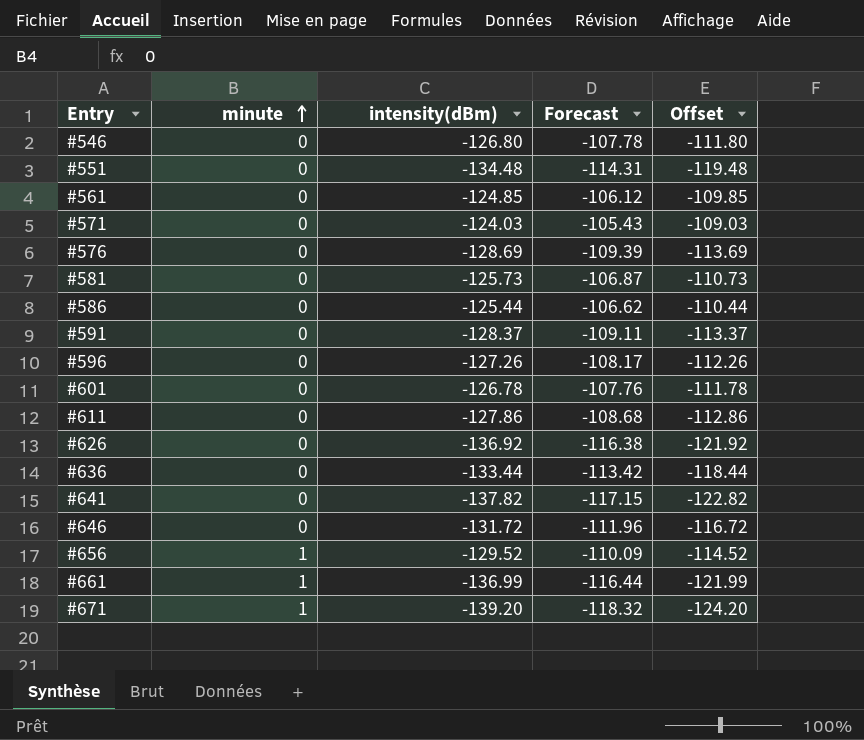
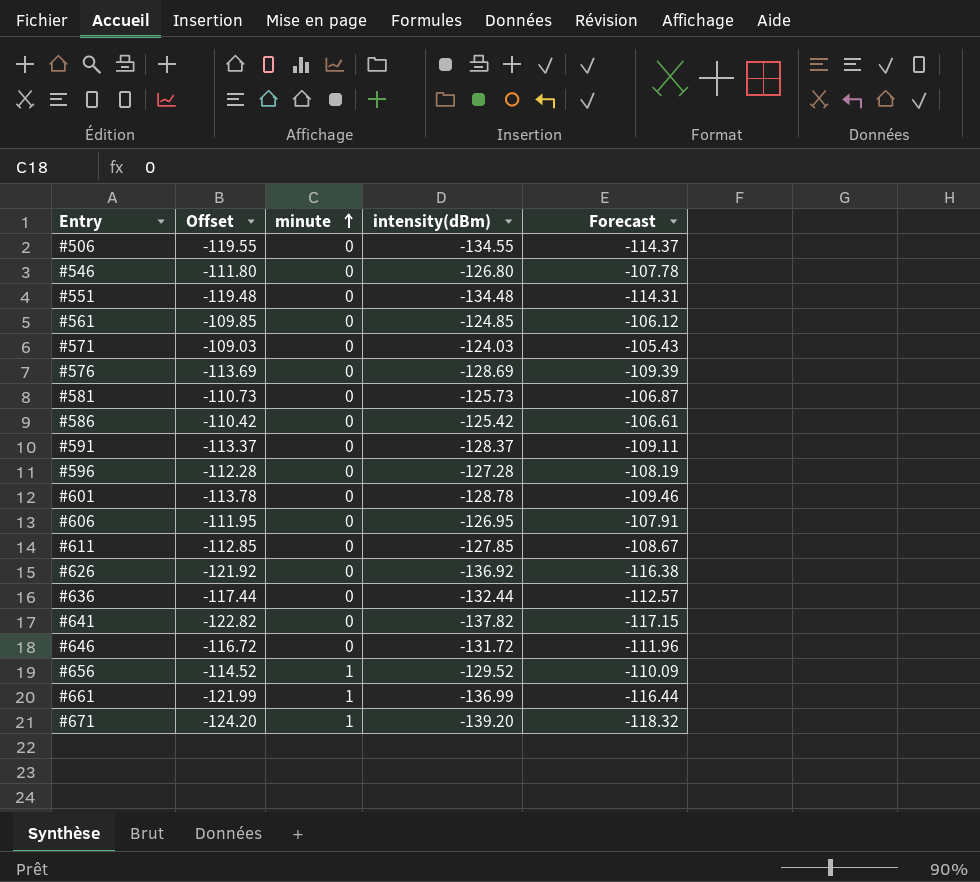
column Offset | position: 5 -> 2
row #506: none -> -119.55 | 0 | -134.55 | -114.37
#586 | Offset: -110.44 -> -110.42
#586 | intensity(dBm): -125.44 -> -125.42
#586 | Forecast: -106.62 -> -106.61
#596 | Offset: -112.26 -> -112.28
#596 | intensity(dBm): -127.26 -> -127.28
#596 | Forecast: -108.17 -> -108.19
#601 | Offset: -111.78 -> -113.78
#601 | intensity(dBm): -126.78 -> -128.78
#601 | Forecast: -107.76 -> -109.46
row #606: none -> -111.95 | 0 | -126.95 | -107.91
#611 | Offset: -112.86 -> -112.85
#611 | intensity(dBm): -127.86 -> -127.85
#611 | Forecast: -108.68 -> -108.67
#636 | Offset: -118.44 -> -117.44
#636 | intensity(dBm): -133.44 -> -132.44
#636 | Forecast: -113.42 -> -112.57

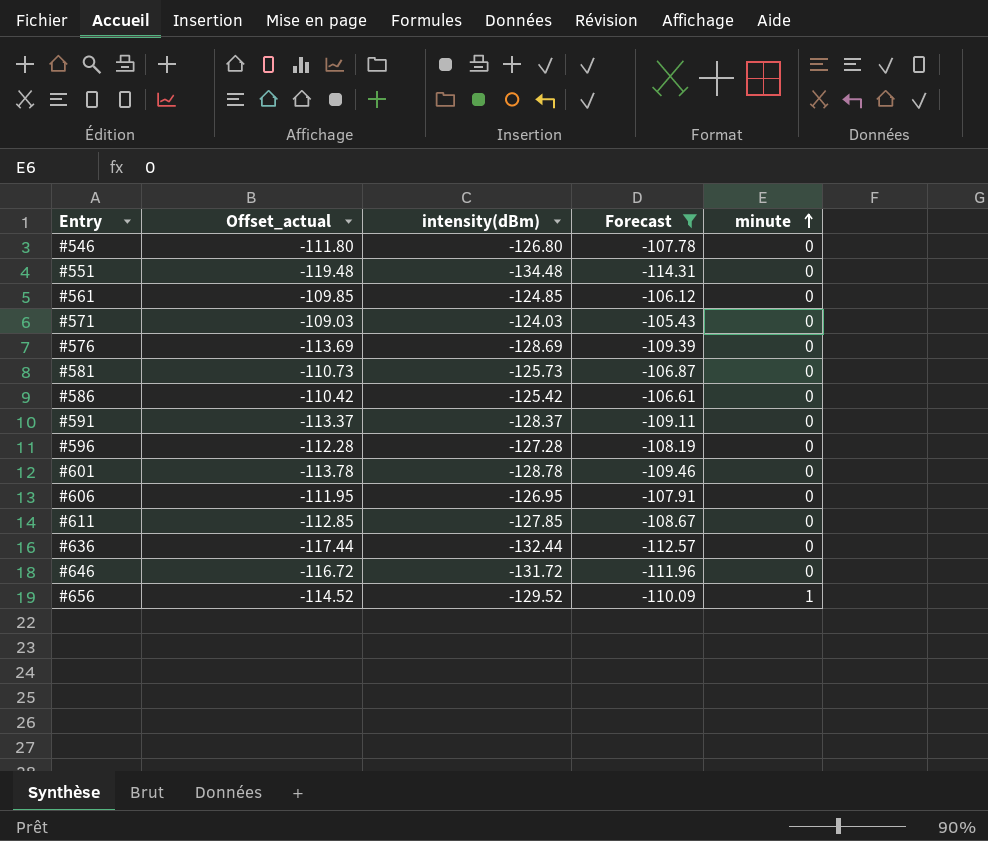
filter: none -> Forecast >= -114.31
column name: Offset -> Offset_actual
column minute | position: 3 -> 5

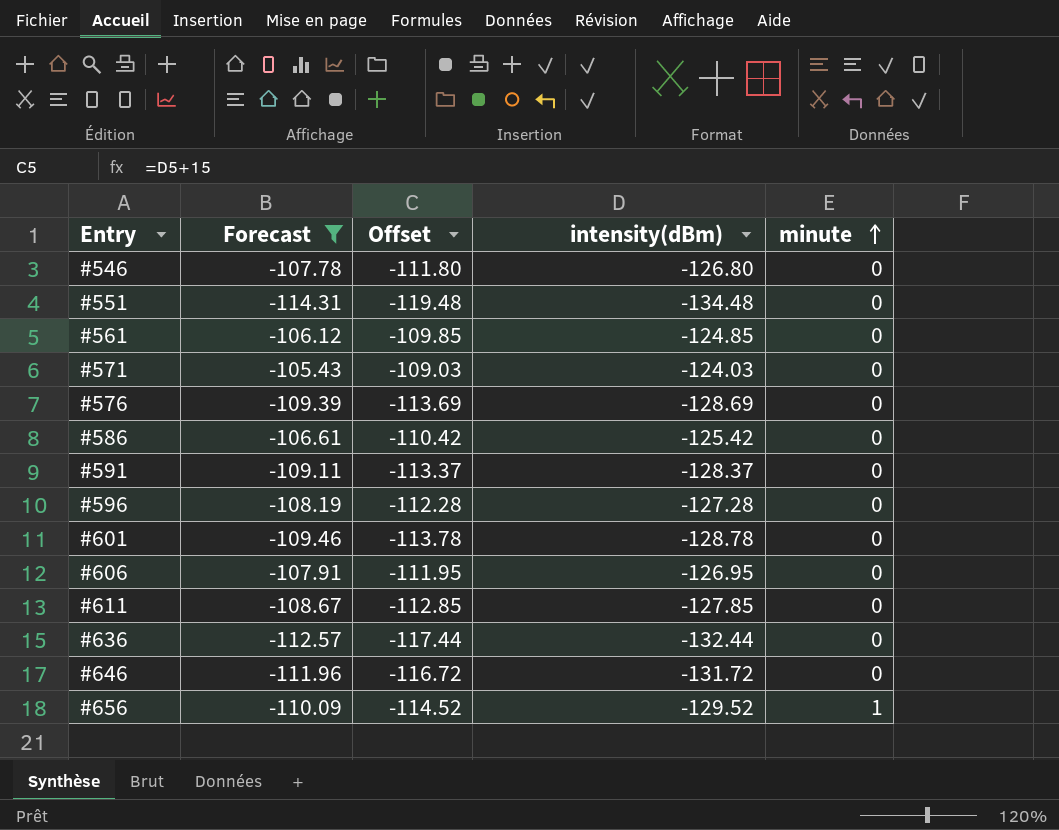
column Forecast | position: 4 -> 2
column name: Offset_actual -> Offset
row #581: -110.73 | -125.73 | -106.87 | 0 -> none

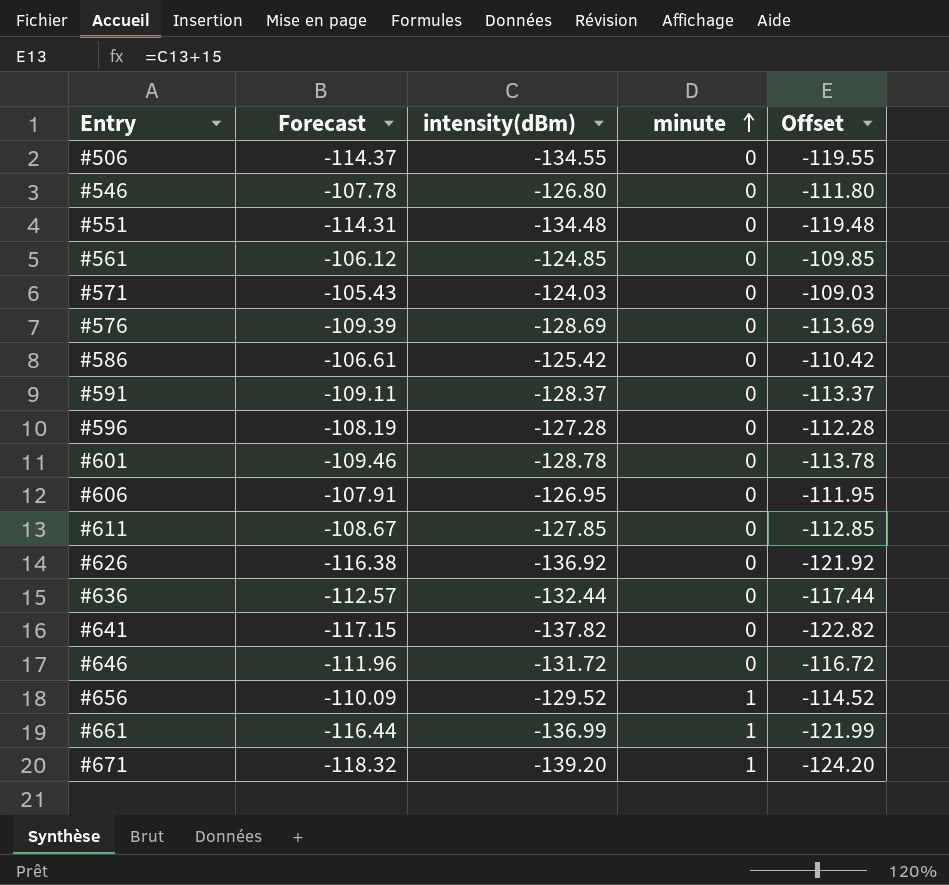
filter: Forecast >= -114.31 -> none
column Offset | position: 3 -> 5

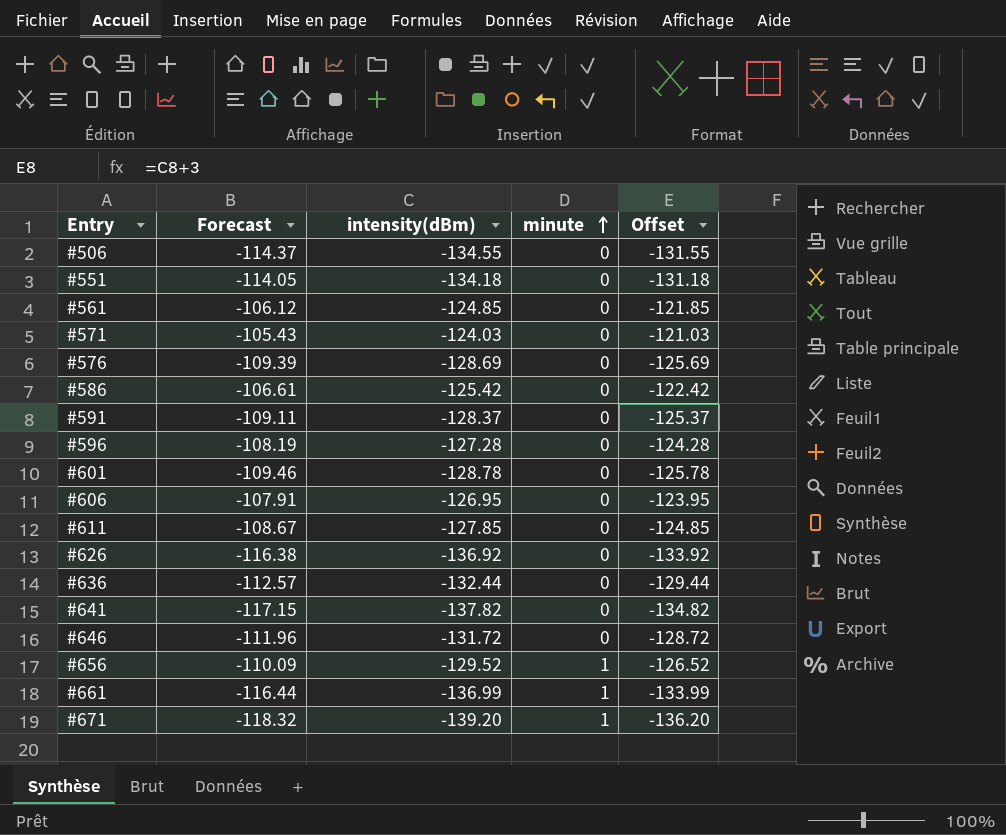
column Offset | formula: [intensity(dBm)] + 15 -> [intensity(dBm)] + 3
row #546: -107.78 | -126.80 | 0 | -111.80 -> none
#551 | Forecast: -114.31 -> -114.05
#551 | intensity(dBm): -134.48 -> -134.18

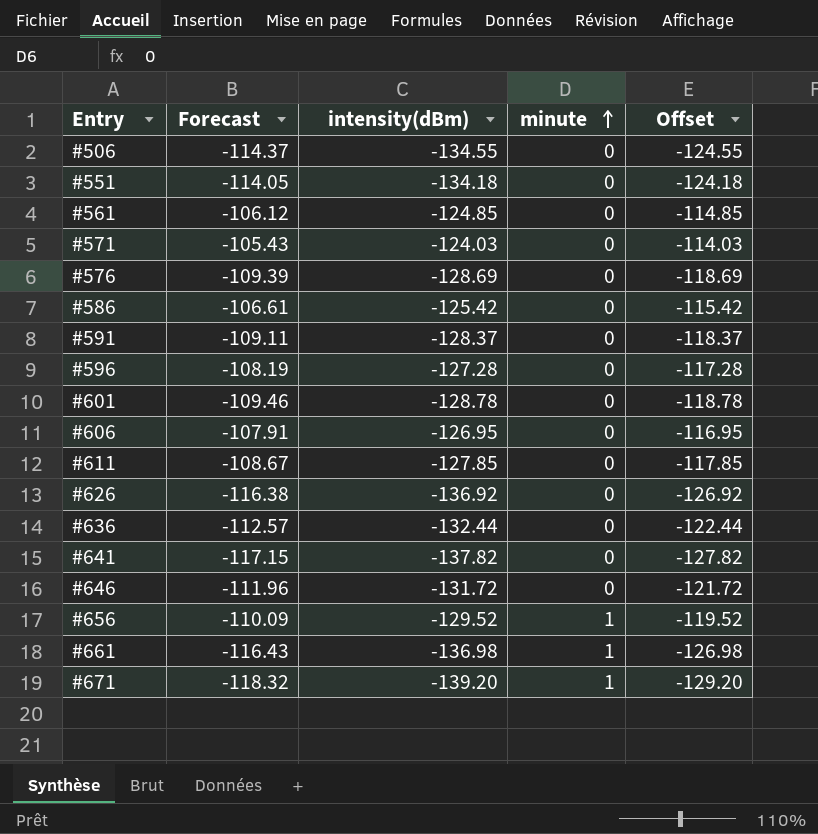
column Offset | formula: [intensity(dBm)] + 3 -> [intensity(dBm)] + 10
#661 | Forecast: -116.44 -> -116.43
#661 | intensity(dBm): -136.99 -> -136.98

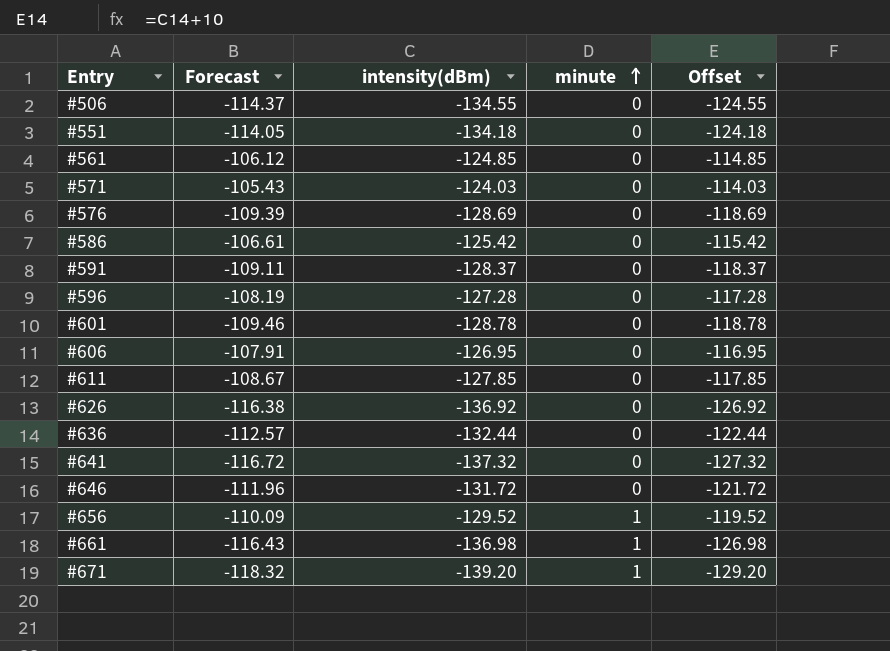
#641 | Forecast: -117.15 -> -116.72
#641 | intensity(dBm): -137.82 -> -137.32
#641 | Offset: -127.82 -> -127.32

